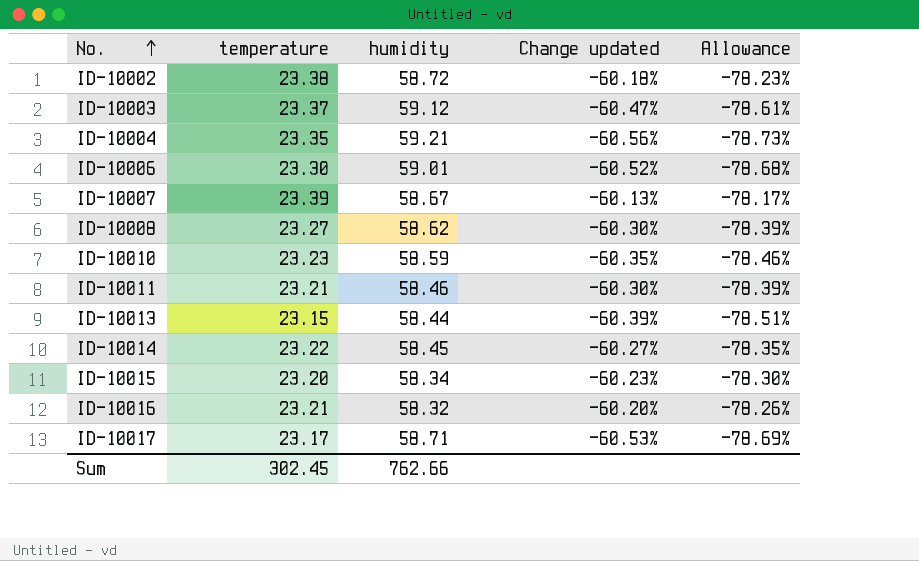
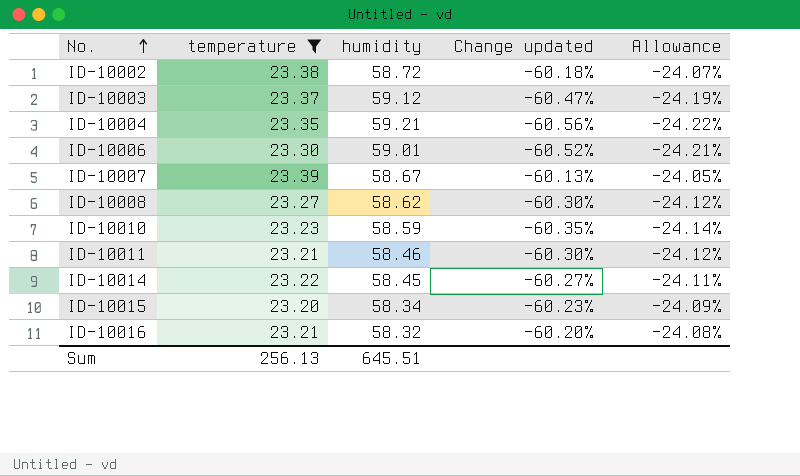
filter: none -> temperature >= 23.20
column Allowance | formula: [Change updated] * 1.3 -> [Change updated] * 0.4
Sum | temperature: 302.45 -> 256.13
Sum | humidity: 762.66 -> 645.51

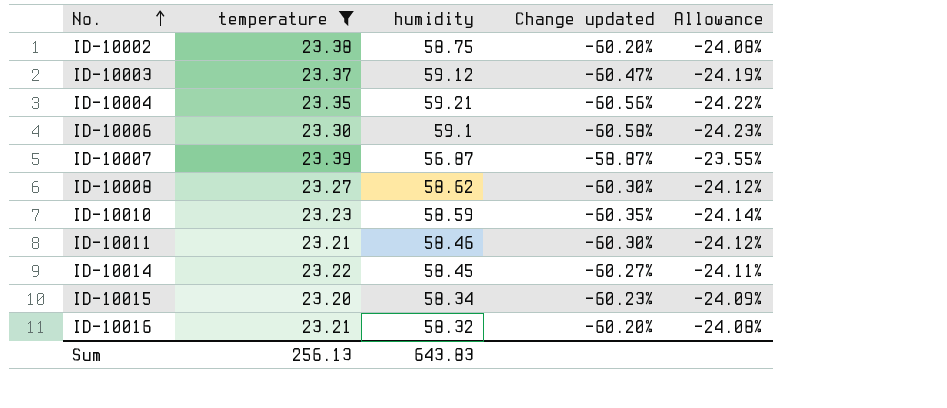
ID-10002 | humidity: 58.72 -> 58.75
ID-10002 | Change updated: -60.18% -> -60.20%
ID-10002 | Allowance: -24.07% -> -24.08%
ID-10006 | humidity: 59.01 -> 59.1
ID-10006 | Change updated: -60.52% -> -60.58%
ID-10006 | Allowance: -24.21% -> -24.23%
ID-10007 | humidity: 58.67 -> 56.87
ID-10007 | Change updated: -60.13% -> -58.87%
ID-10007 | Allowance: -24.05% -> -23.55%
Sum | humidity: 645.51 -> 643.83

